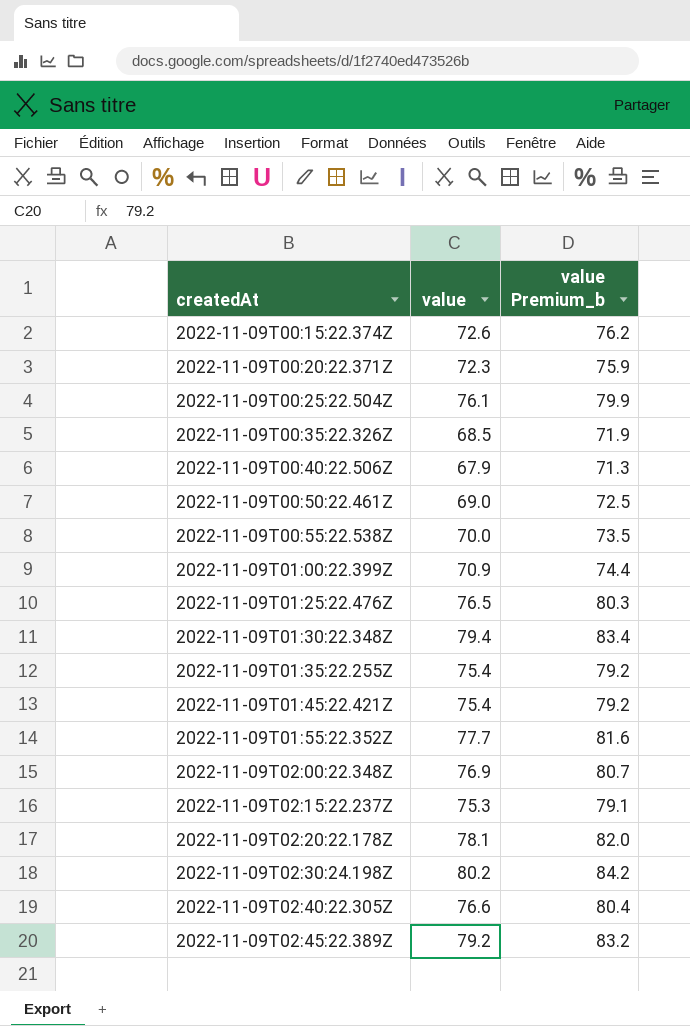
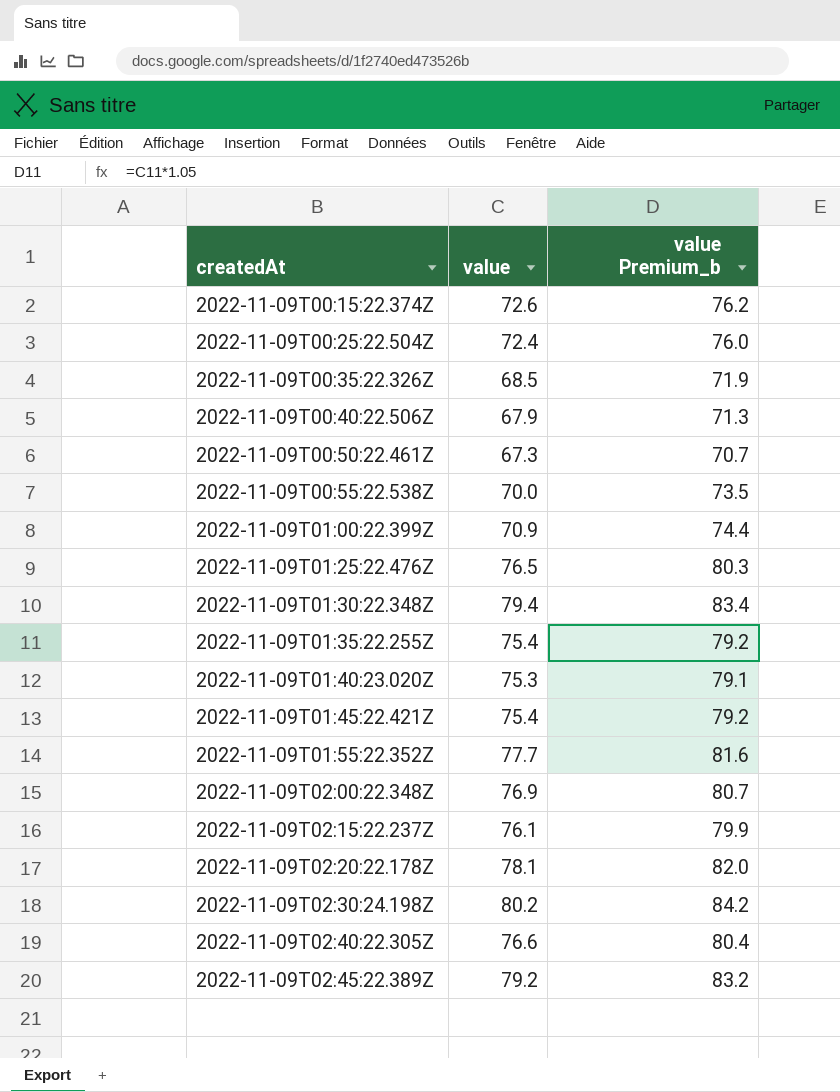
row 2022-11-09T00:20:22.371Z: 72.3 | 75.9 -> none
2022-11-09T00:25:22.504Z | value: 76.1 -> 72.4
2022-11-09T00:25:22.504Z | value Premium_b: 79.9 -> 76.0
2022-11-09T00:50:22.461Z | value: 69.0 -> 67.3
2022-11-09T00:50:22.461Z | value Premium_b: 72.5 -> 70.7
row 2022-11-09T01:40:23.020Z: none -> 75.3 | 79.1
2022-11-09T02:15:22.237Z | value: 75.3 -> 76.1
2022-11-09T02:15:22.237Z | value Premium_b: 79.1 -> 79.9

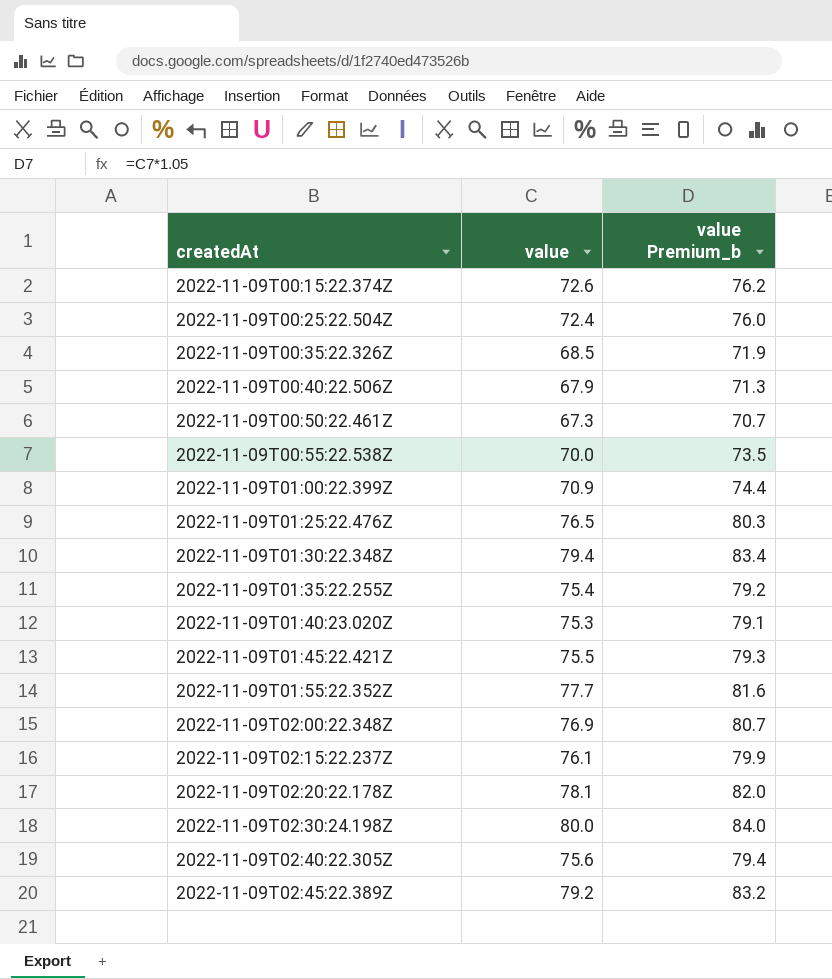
2022-11-09T01:45:22.421Z | value: 75.4 -> 75.5
2022-11-09T01:45:22.421Z | value Premium_b: 79.2 -> 79.3
2022-11-09T02:30:24.198Z | value: 80.2 -> 80.0
2022-11-09T02:30:24.198Z | value Premium_b: 84.2 -> 84.0
2022-11-09T02:40:22.305Z | value: 76.6 -> 75.6
2022-11-09T02:40:22.305Z | value Premium_b: 80.4 -> 79.4

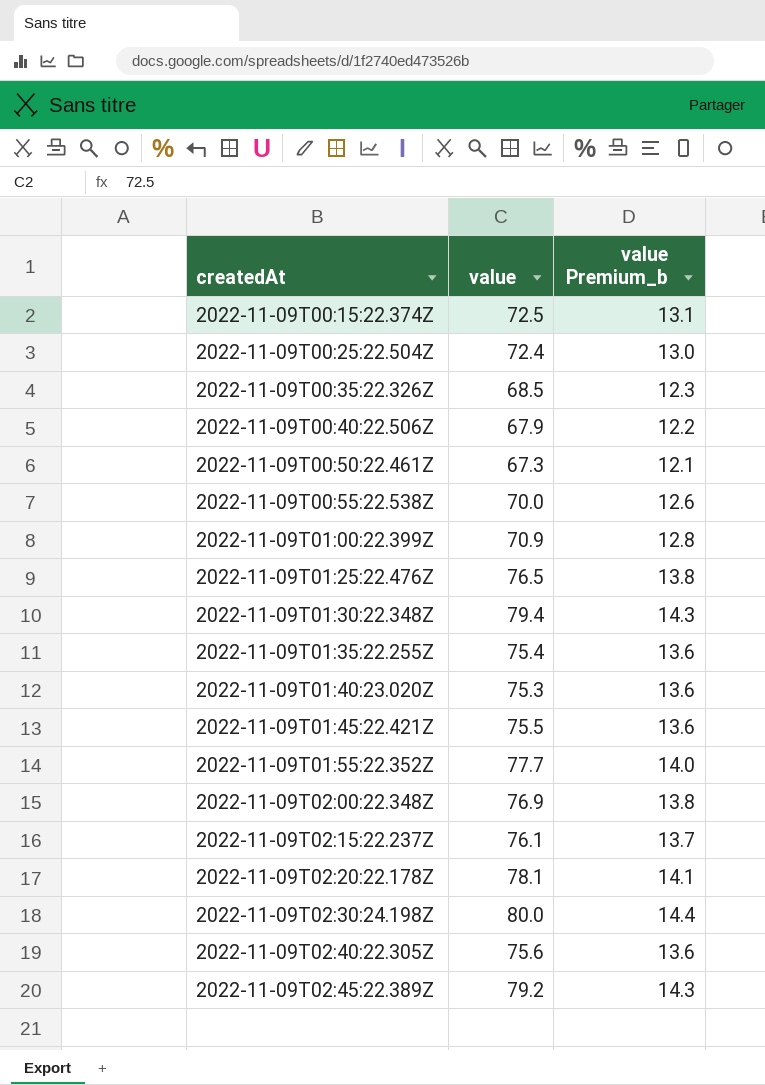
column value Premium_b | formula: [value] * 1.05 -> [value] * 0.18
2022-11-09T00:15:22.374Z | value: 72.6 -> 72.5

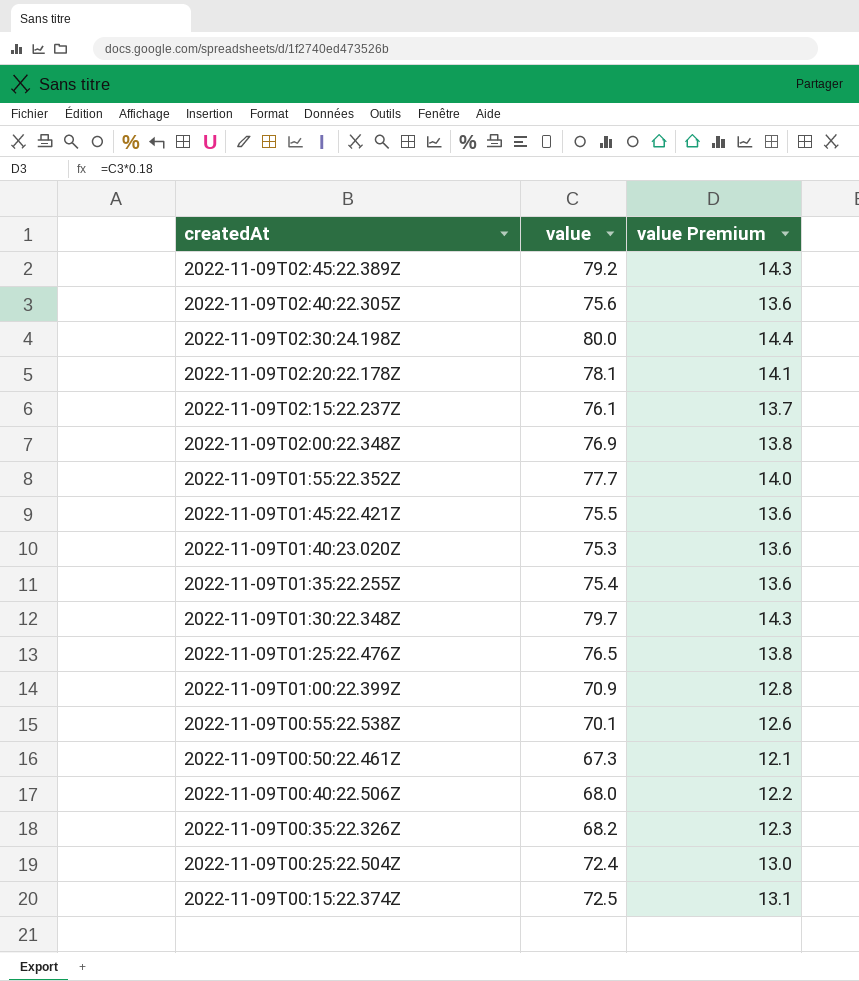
row order: createdAt ascending -> createdAt descending
column name: value Premium_b -> value Premium
2022-11-09T01:30:22.348Z | value: 79.4 -> 79.7
2022-11-09T00:55:22.538Z | value: 70.0 -> 70.1
2022-11-09T00:40:22.506Z | value: 67.9 -> 68.0
2022-11-09T00:35:22.326Z | value: 68.5 -> 68.2

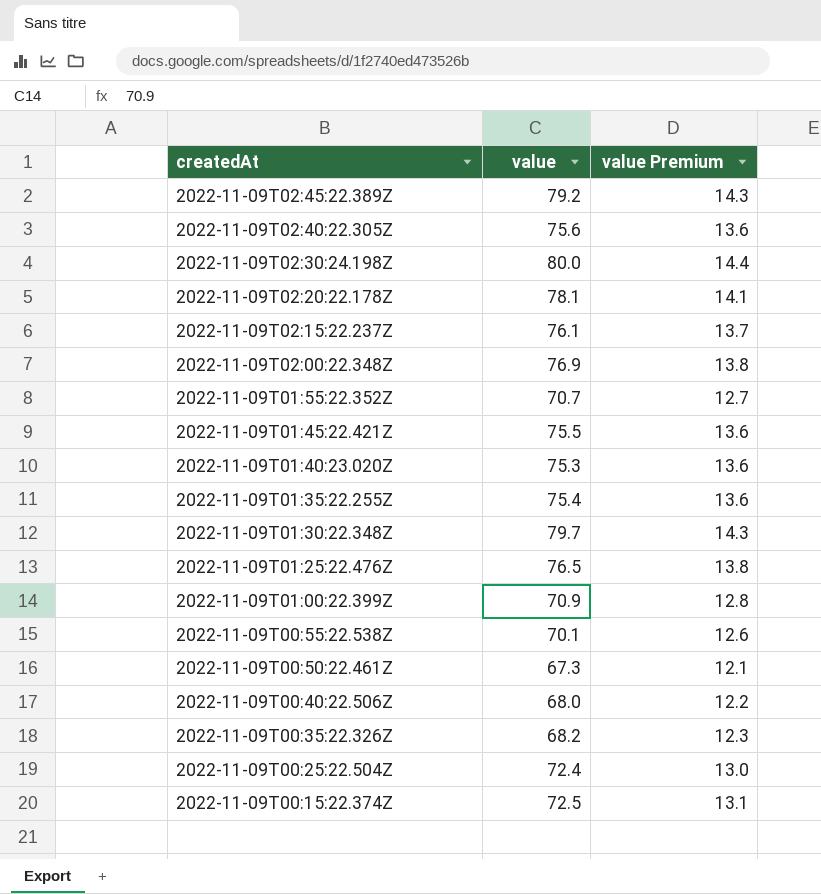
2022-11-09T01:55:22.352Z | value: 77.7 -> 70.7
2022-11-09T01:55:22.352Z | value Premium: 14.0 -> 12.7

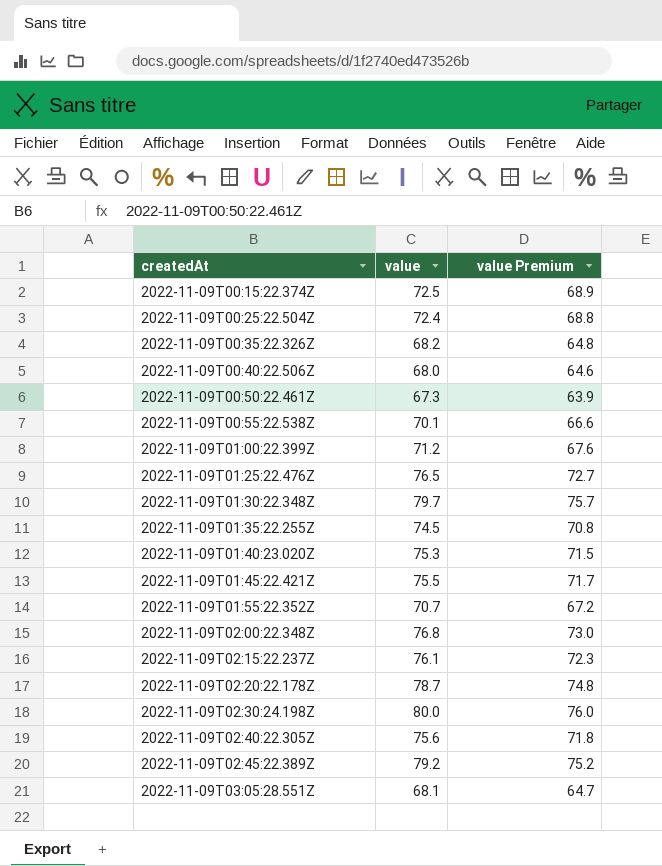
row order: createdAt descending -> createdAt ascending
column value Premium | formula: [value] * 0.18 -> [value] * 0.95
2022-11-09T01:00:22.399Z | value: 70.9 -> 71.2
2022-11-09T01:35:22.255Z | value: 75.4 -> 74.5
2022-11-09T02:00:22.348Z | value: 76.9 -> 76.8
2022-11-09T02:20:22.178Z | value: 78.1 -> 78.7
row 2022-11-09T03:05:28.551Z: none -> 68.1 | 64.7

